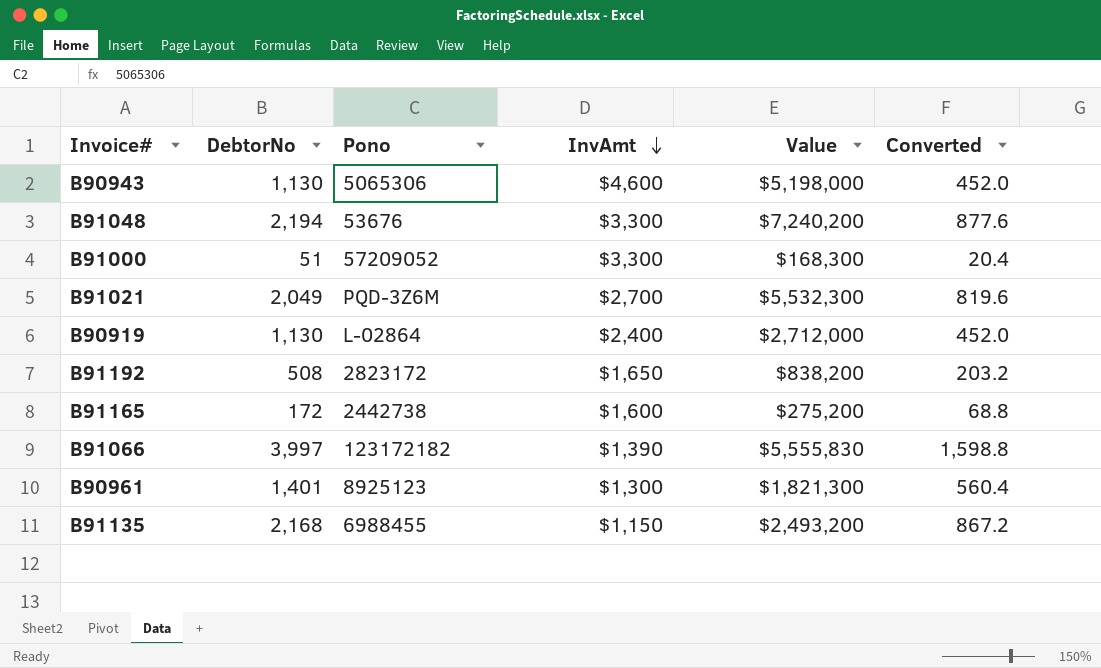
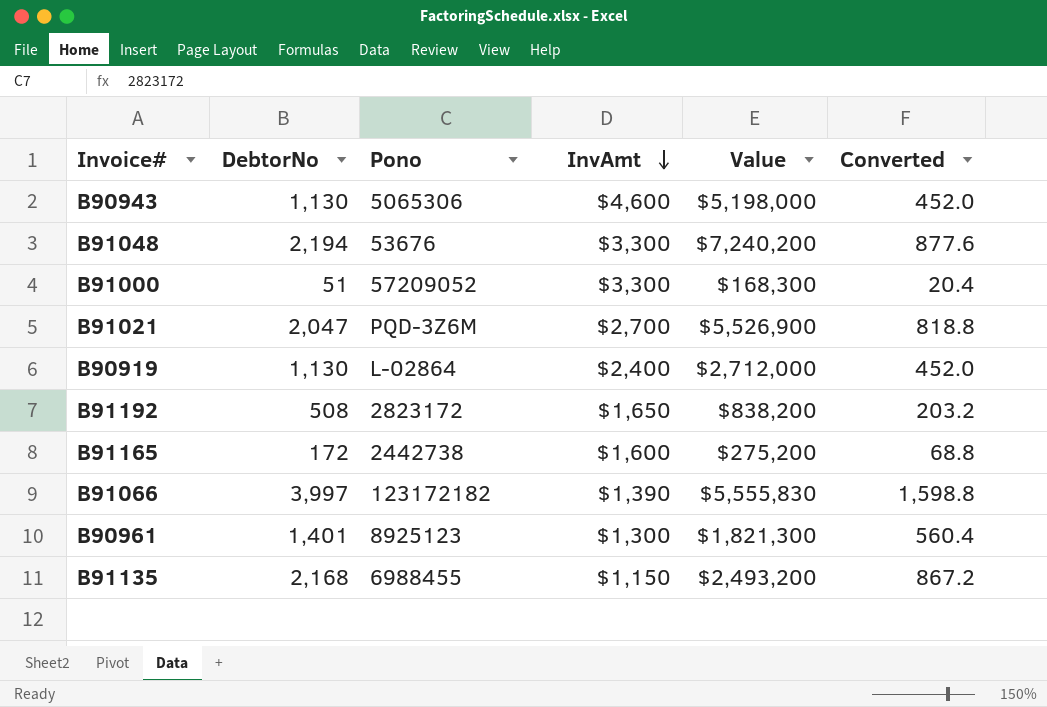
B91021 | DebtorNo: 2,049 -> 2,047
B91021 | Value: $5,532,300 -> $5,526,900
B91021 | Converted: 819.6 -> 818.8

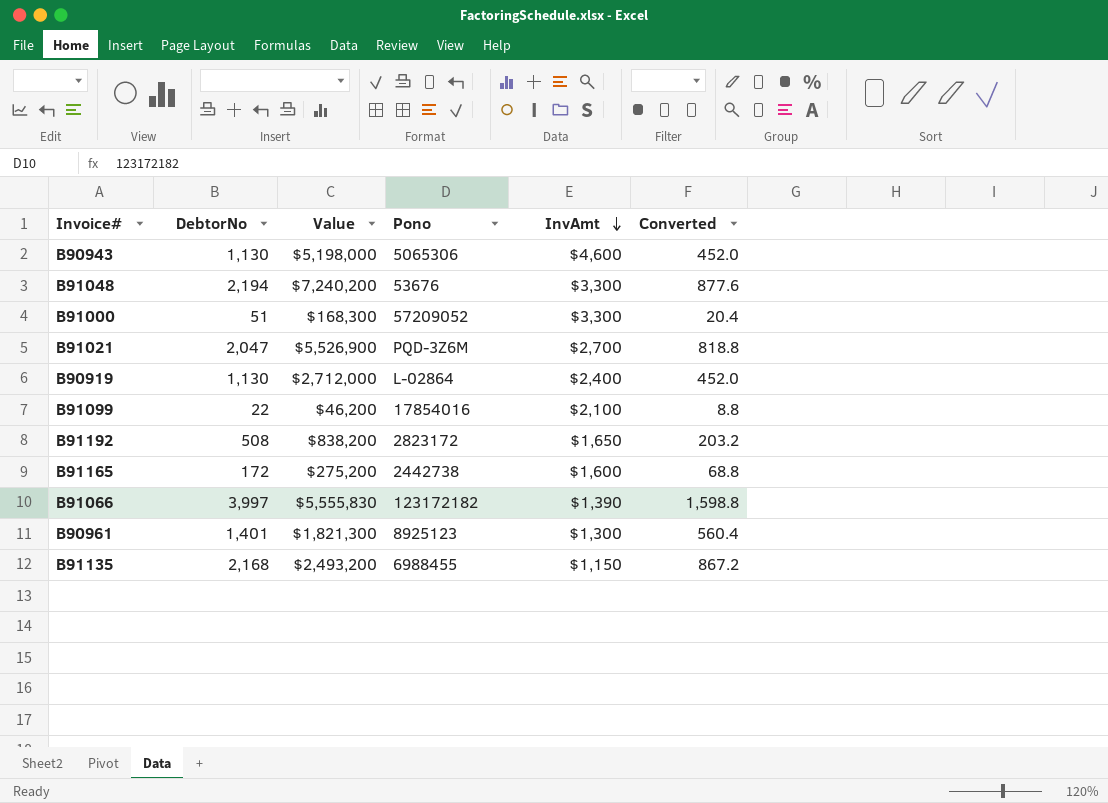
column Value | position: 5 -> 3
row B91099: none -> 22 | $46,200 | 17854016 | $2,100 | 8.8

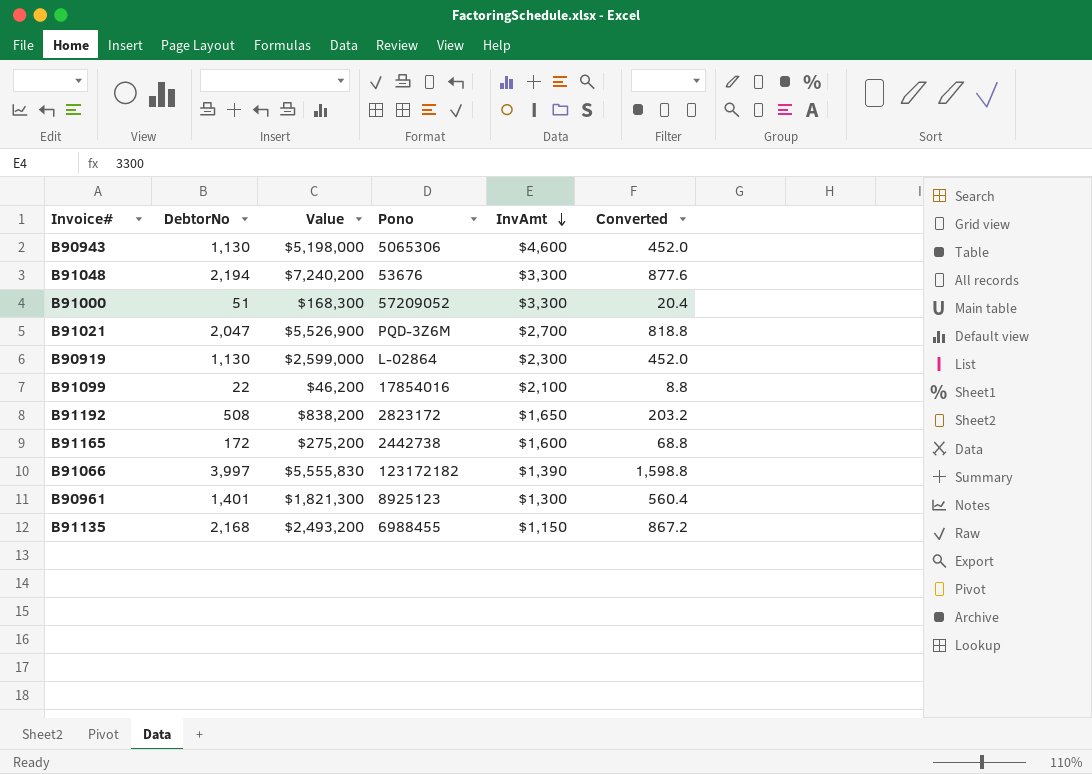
B90919 | Value: $2,712,000 -> $2,599,000
B90919 | InvAmt: $2,400 -> $2,300

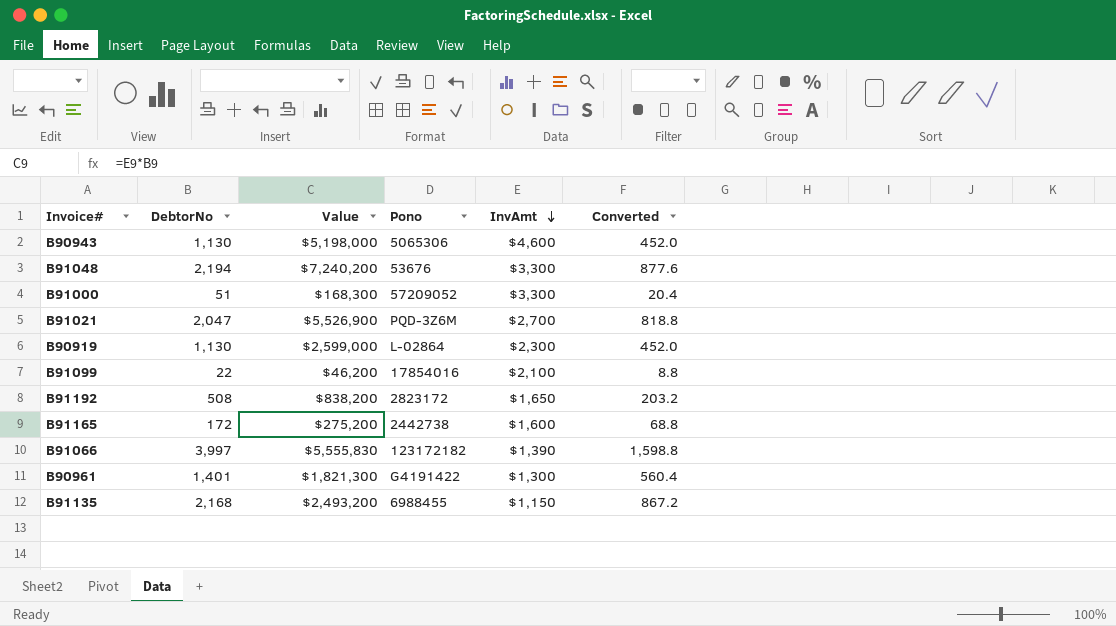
B90961 | Pono: 8925123 -> G4191422

